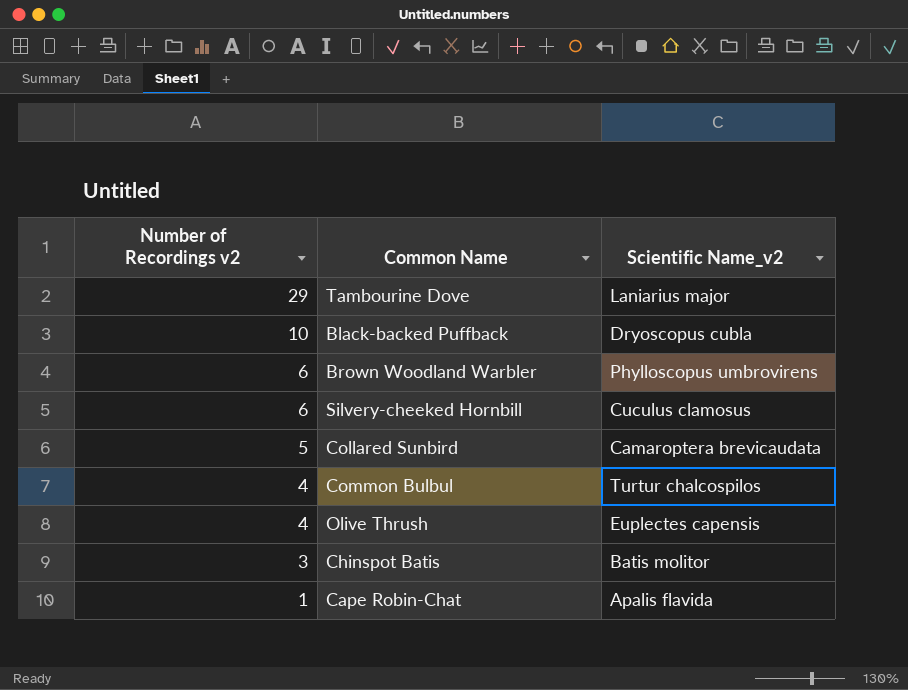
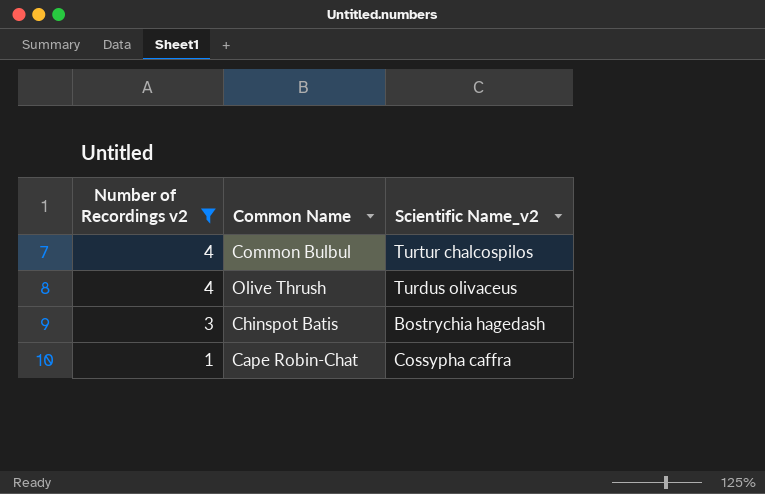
filter: none -> Number of Recordings v2 <= 4
Olive Thrush | Scientific Name_v2: Euplectes capensis -> Turdus olivaceus
Chinspot Batis | Scientific Name_v2: Batis molitor -> Bostrychia hagedash
Cape Robin-Chat | Scientific Name_v2: Apalis flavida -> Cossypha caffra

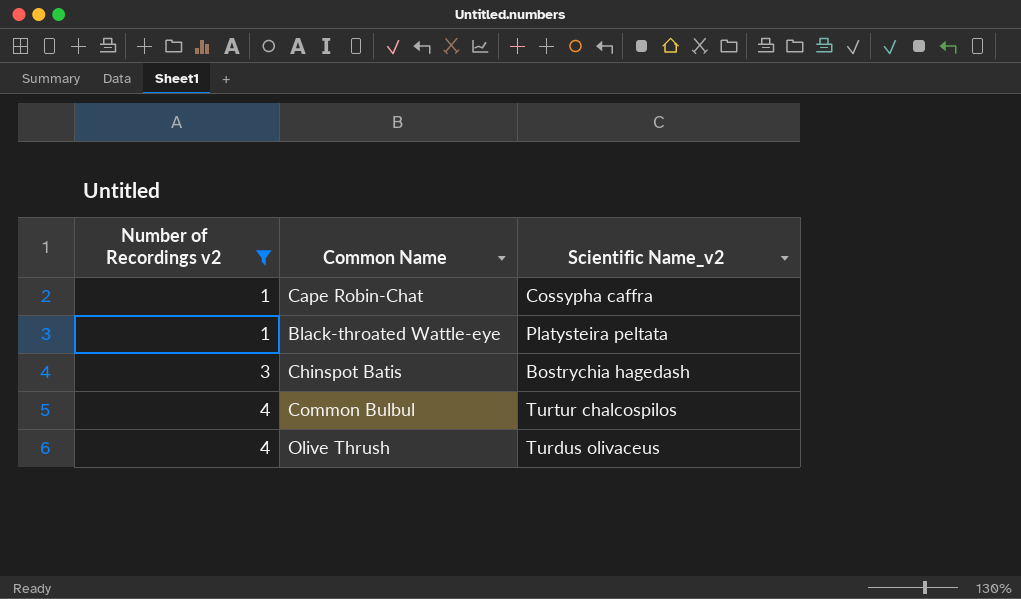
row order: Number of Recordings v2 descending -> Number of Recordings v2 ascending
row Black-throated Wattle-eye: none -> 1 | Platysteira peltata

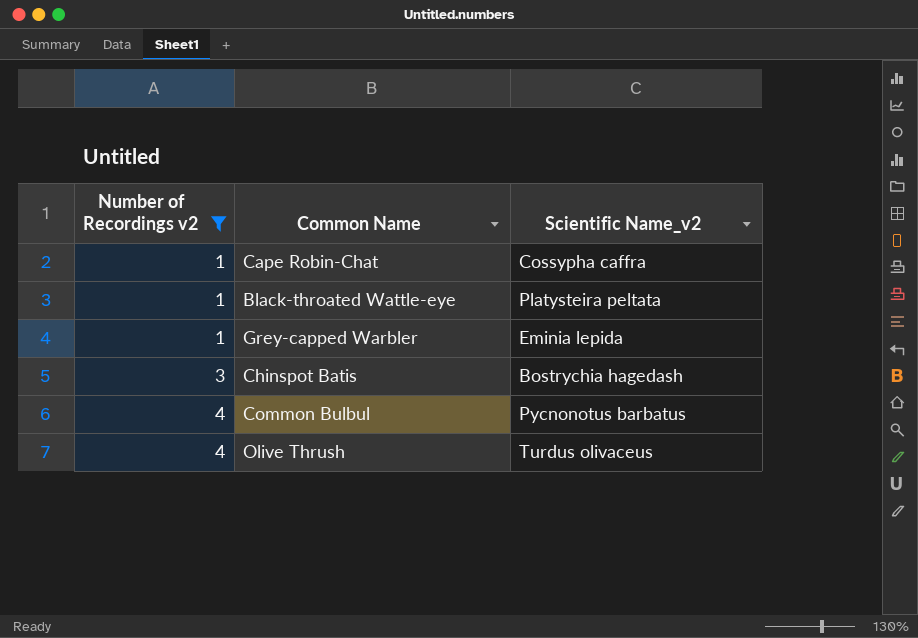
row Grey-capped Warbler: none -> 1 | Eminia lepida
Common Bulbul | Scientific Name_v2: Turtur chalcospilos -> Pycnonotus barbatus

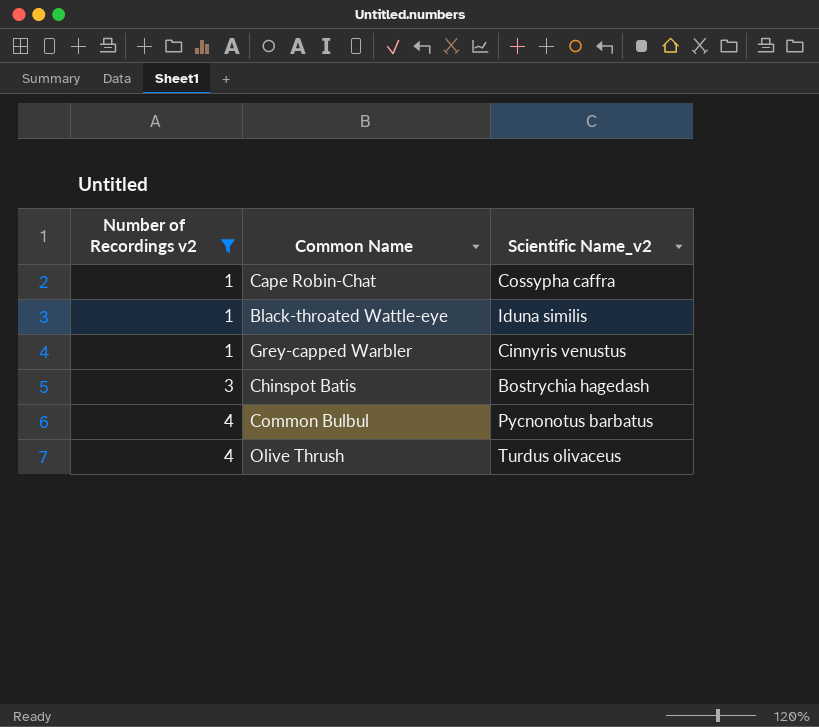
Black-throated Wattle-eye | Scientific Name_v2: Platysteira peltata -> Iduna similis
Grey-capped Warbler | Scientific Name_v2: Eminia lepida -> Cinnyris venustus

